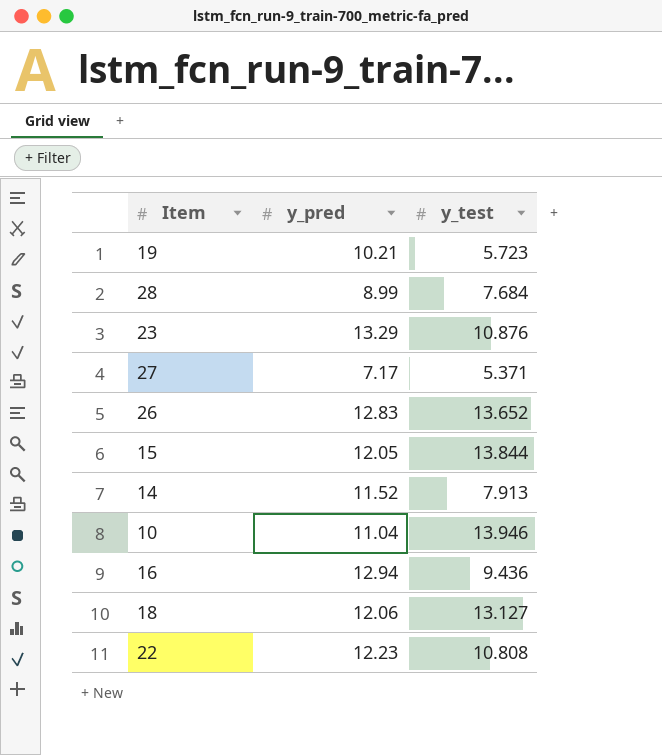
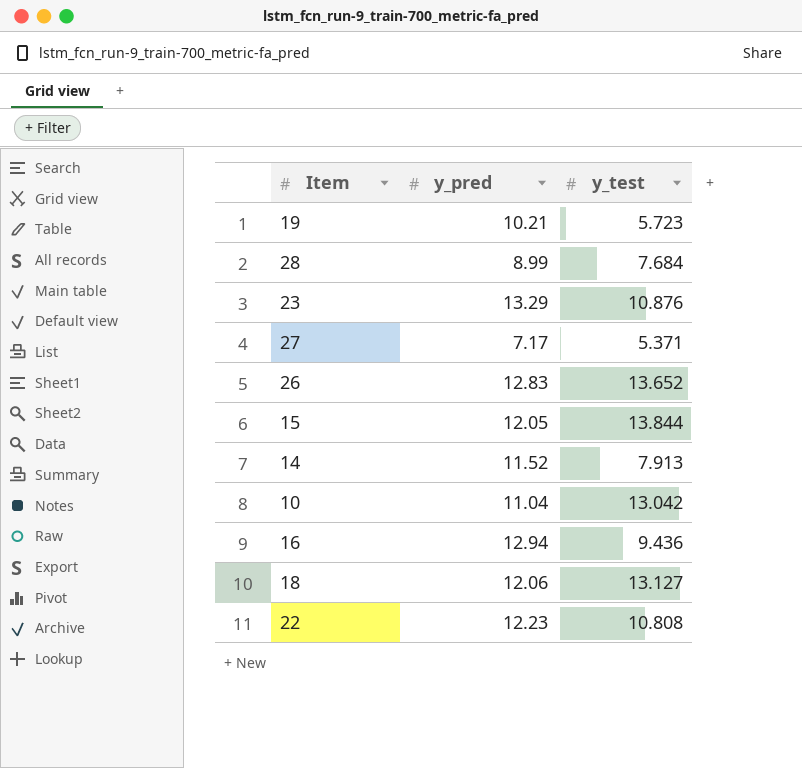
10 | y_test: 13.946 -> 13.042

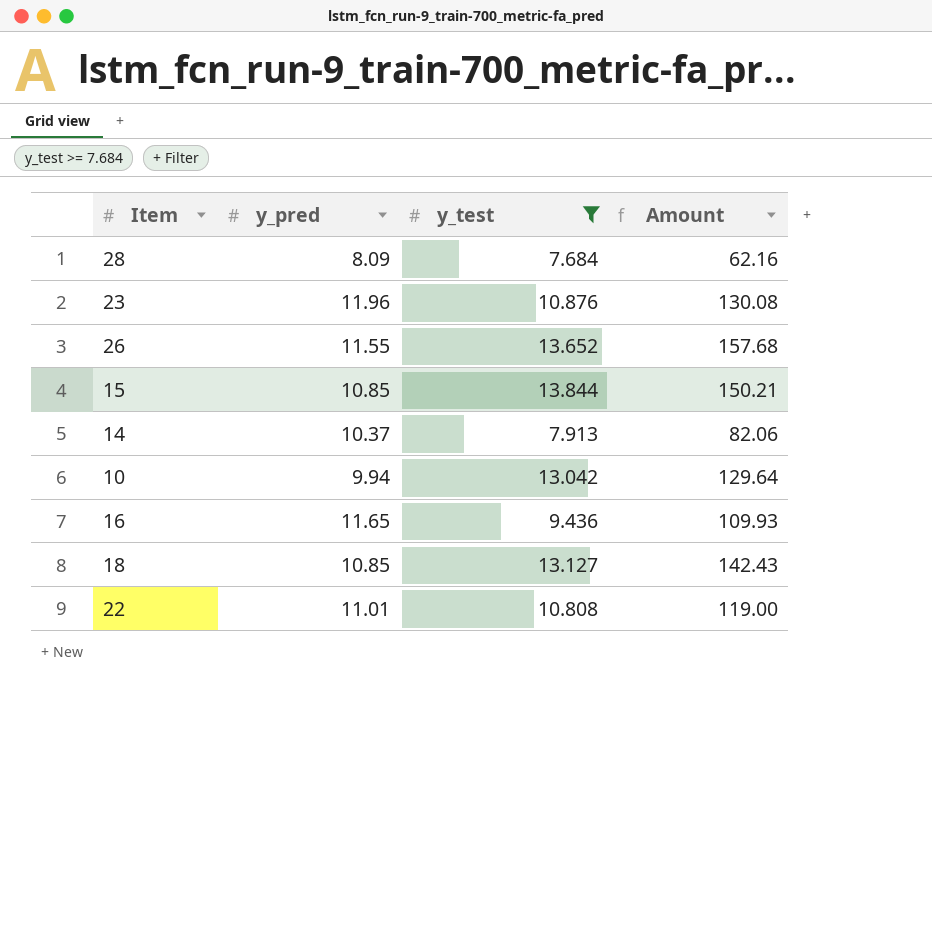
filter: none -> y_test >= 7.684
column Amount | formula: none -> [y_pred] * [y_test]
28 | y_pred: 8.99 -> 8.09
23 | y_pred: 13.29 -> 11.96
26 | y_pred: 12.83 -> 11.55
15 | y_pred: 12.05 -> 10.85
14 | y_pred: 11.52 -> 10.37
10 | y_pred: 11.04 -> 9.94
16 | y_pred: 12.94 -> 11.65
18 | y_pred: 12.06 -> 10.85
22 | y_pred: 12.23 -> 11.01

